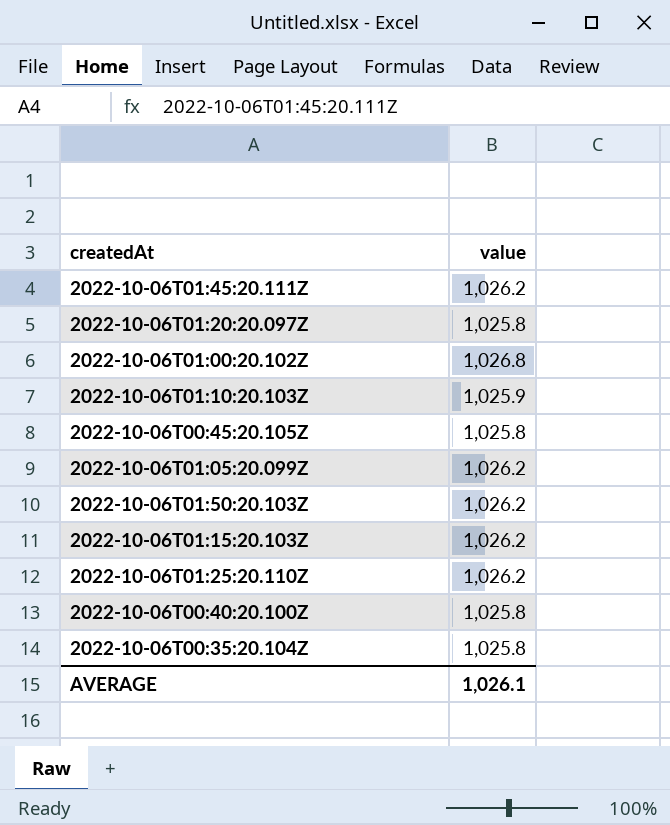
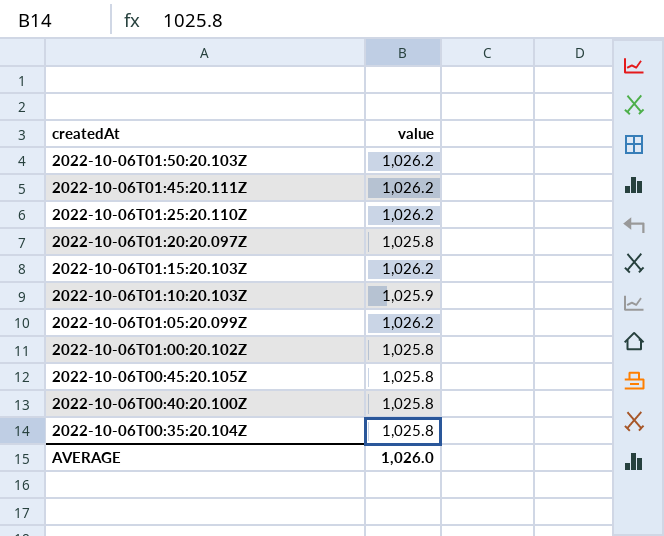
row order: none -> createdAt descending
2022-10-06T01:00:20.102Z | value: 1,026.8 -> 1,025.8
AVERAGE | value: 1,026.1 -> 1,026.0

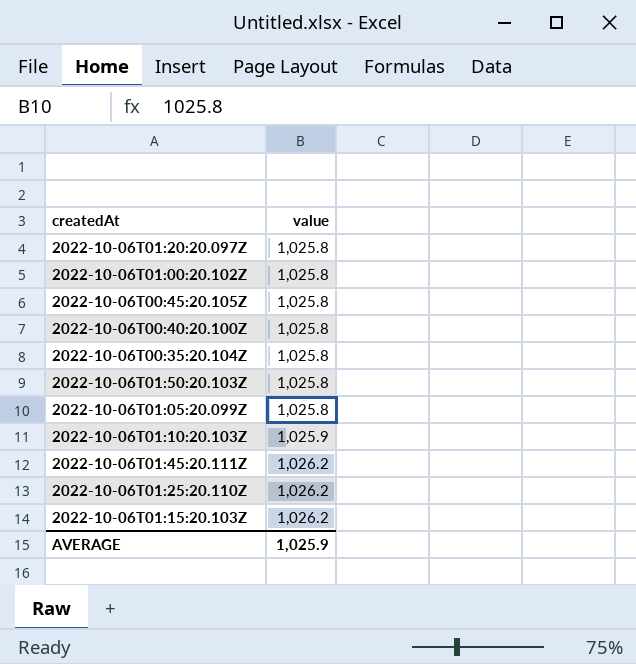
row order: createdAt descending -> value ascending
2022-10-06T01:50:20.103Z | value: 1,026.2 -> 1,025.8
2022-10-06T01:05:20.099Z | value: 1,026.2 -> 1,025.8
AVERAGE | value: 1,026.0 -> 1,025.9

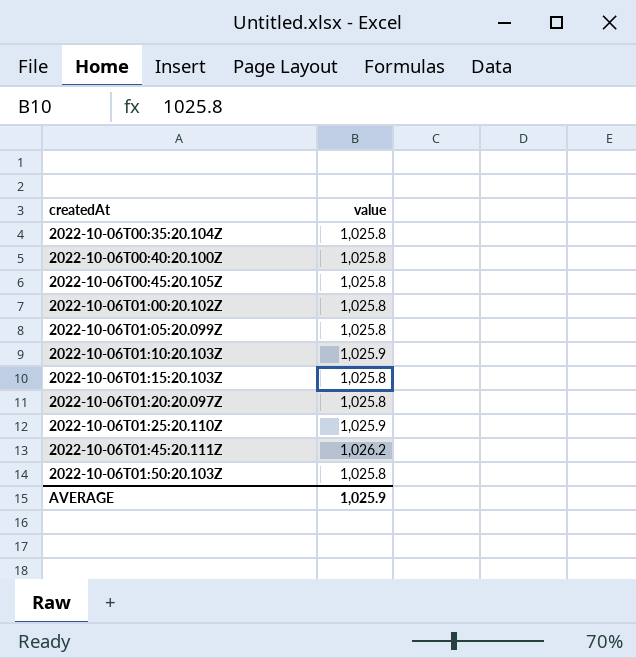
row order: value ascending -> createdAt ascending
2022-10-06T01:15:20.103Z | value: 1,026.2 -> 1,025.8
2022-10-06T01:25:20.110Z | value: 1,026.2 -> 1,025.9

